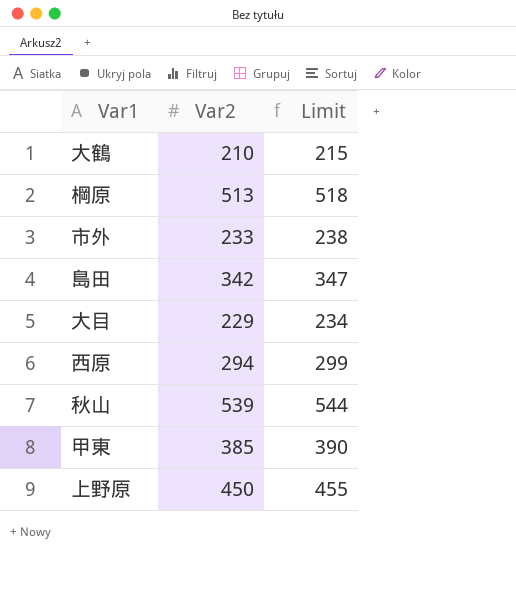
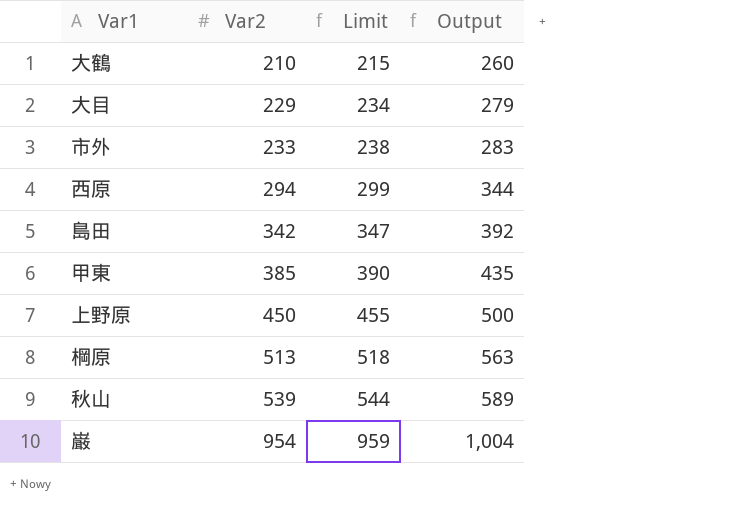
row order: none -> Var2 ascending
column Output | formula: none -> [Var2] + 50
row 巌: none -> 954 | 959 | 1,004

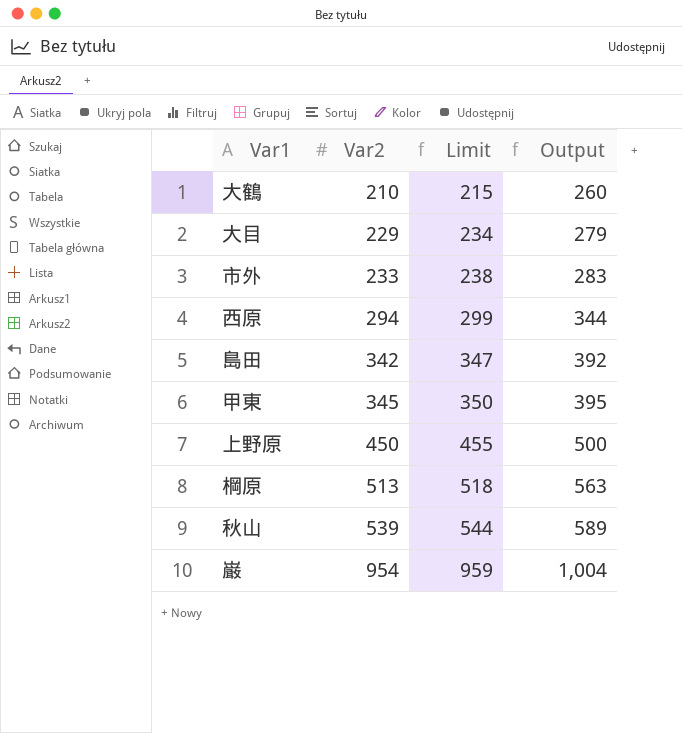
甲東 | Var2: 385 -> 345
甲東 | Limit: 390 -> 350
甲東 | Output: 435 -> 395

